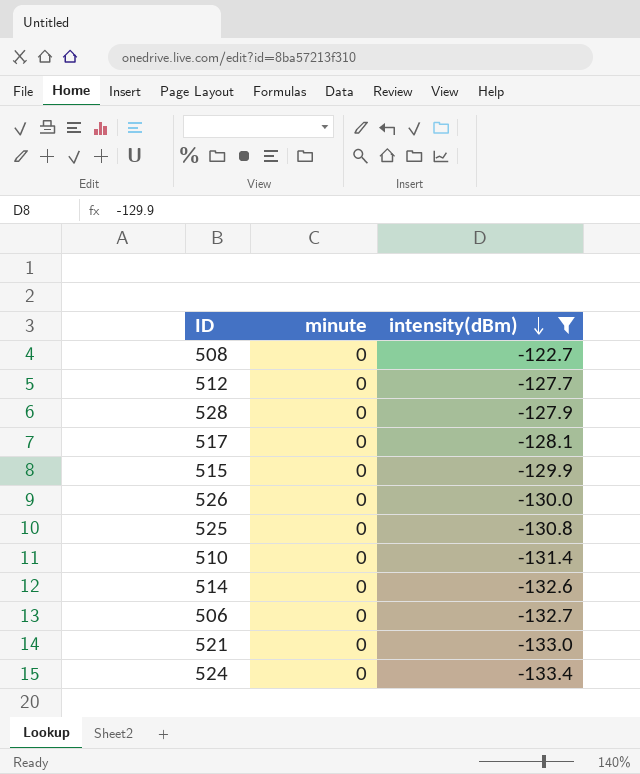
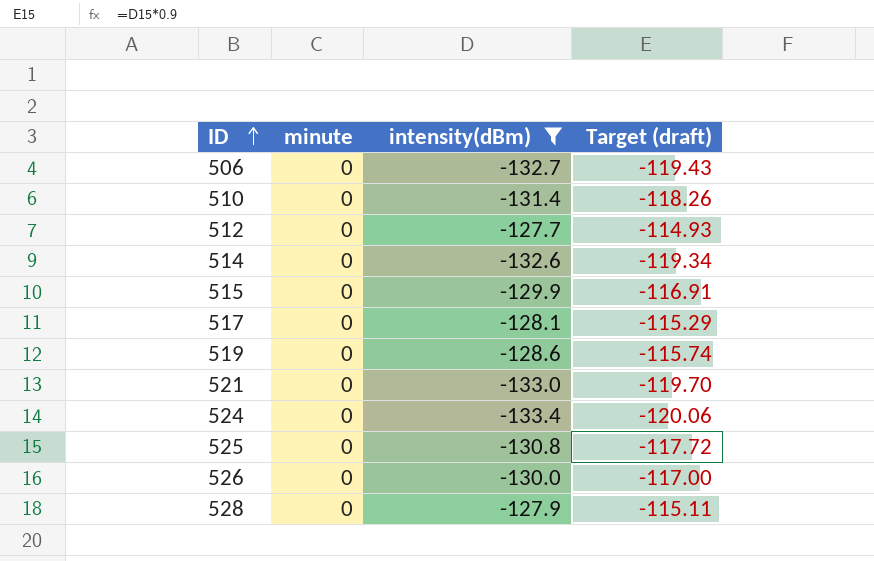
row order: intensity(dBm) descending -> ID ascending
column Target (draft) | formula: none -> [intensity(dBm)] * 0.9
row 508: 0 | -122.7 -> none
row 519: none -> 0 | -128.6 | -115.74

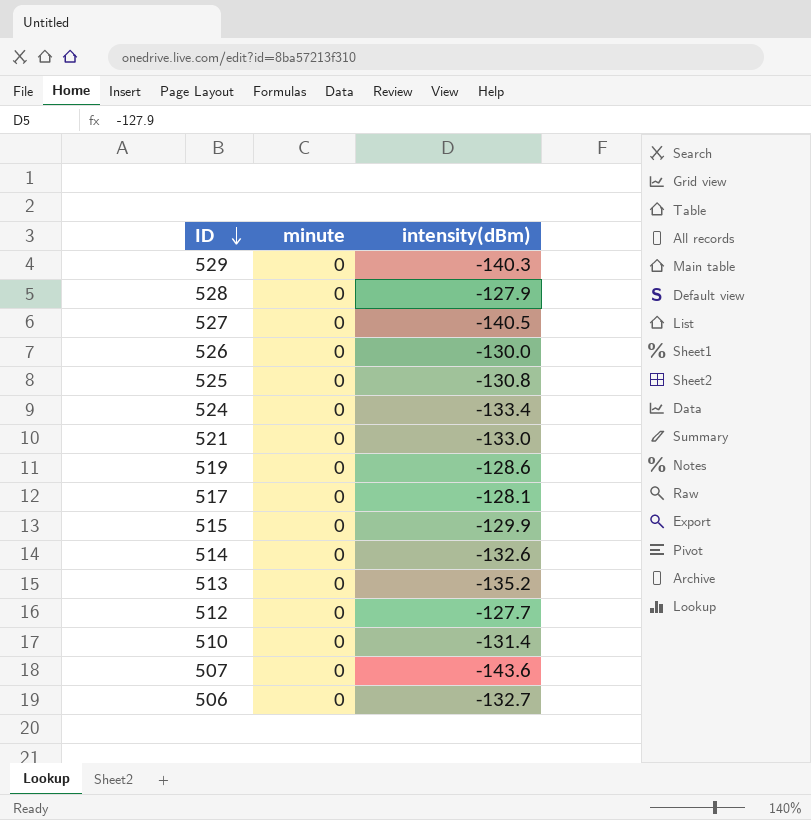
filter: intensity(dBm) >= -133.4 -> none
row order: ID ascending -> ID descending
column Target (draft) | formula: [intensity(dBm)] * 0.9 -> none

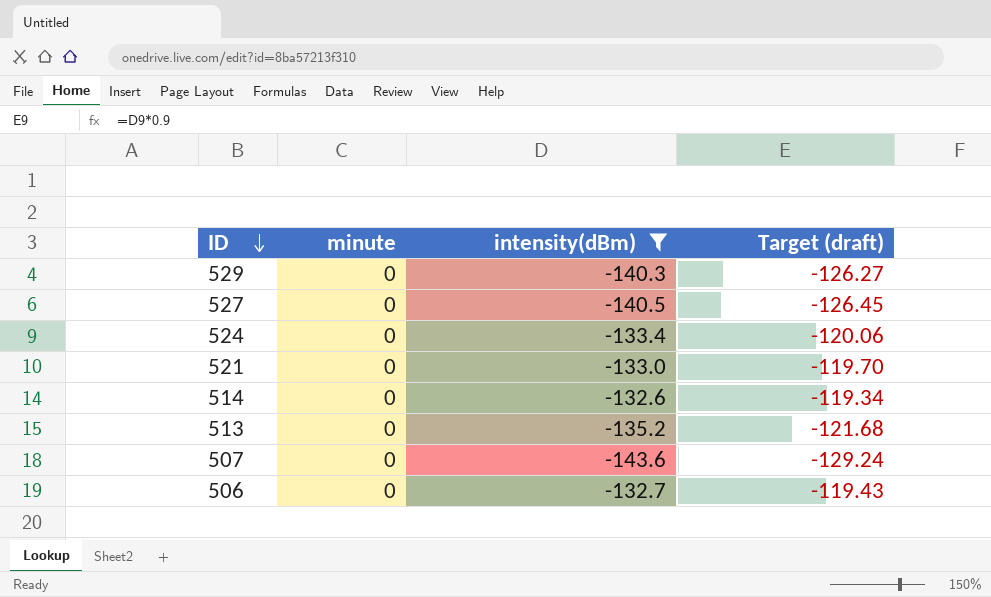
filter: none -> intensity(dBm) <= -132.6
column Target (draft) | formula: none -> [intensity(dBm)] * 0.9

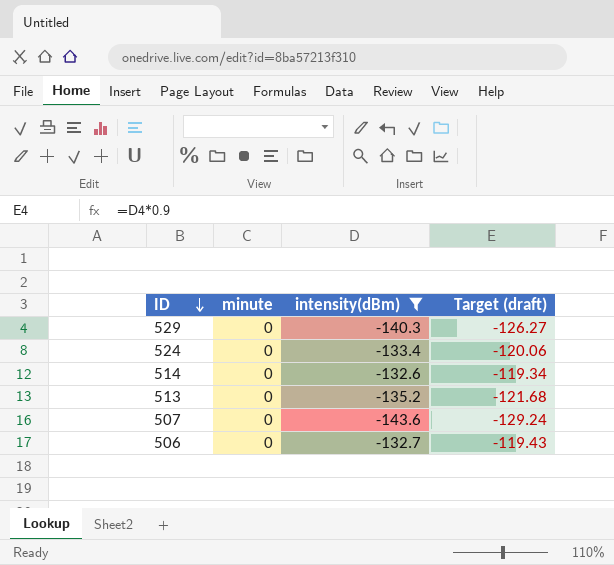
row 527: 0 | -140.5 | -126.45 -> none
row 521: 0 | -133.0 | -119.70 -> none

